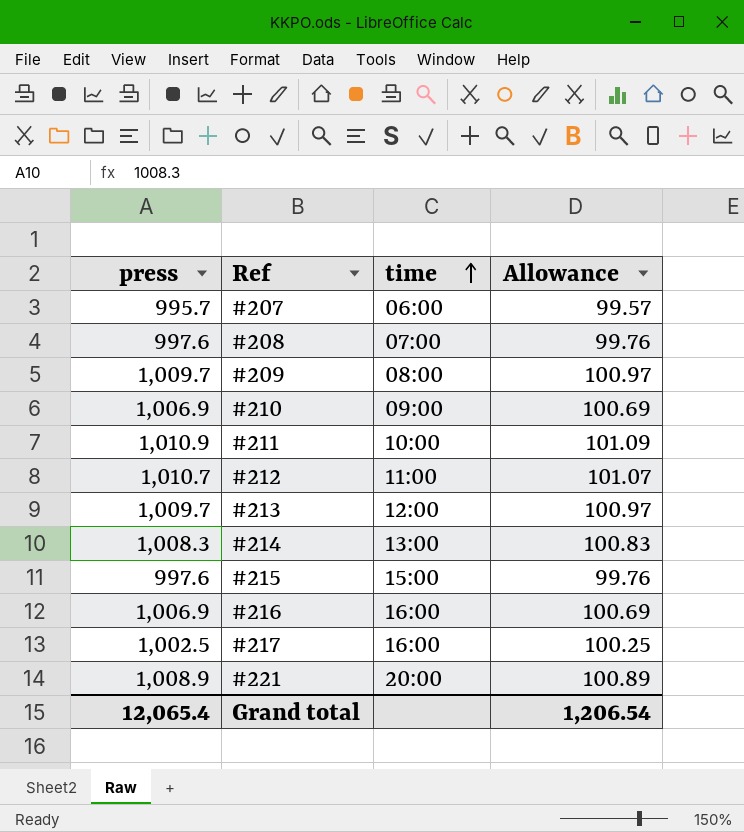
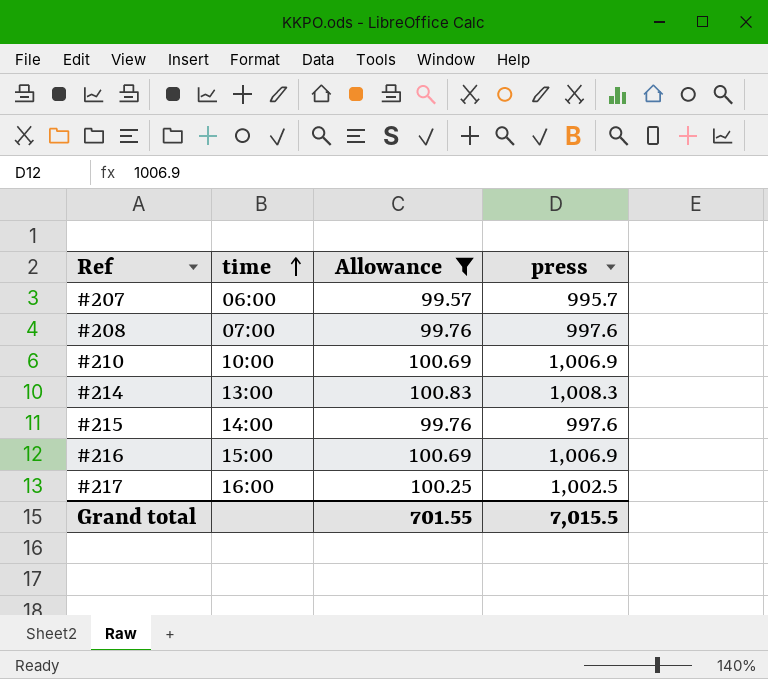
filter: none -> Allowance <= 100.83
column press | position: 1 -> 4
#210 | time: 09:00 -> 10:00
#215 | time: 15:00 -> 14:00
#216 | time: 16:00 -> 15:00
Grand total | Allowance: 1,206.54 -> 701.55
Grand total | press: 12,065.4 -> 7,015.5

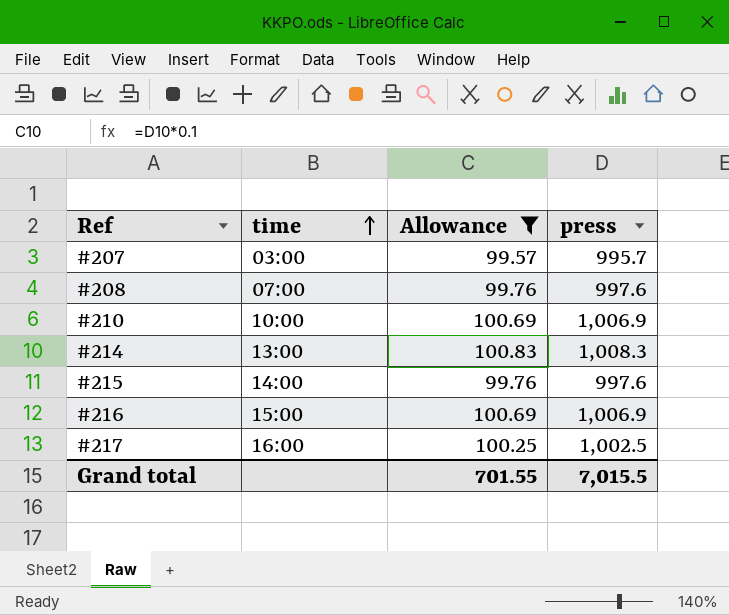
#207 | time: 06:00 -> 03:00

